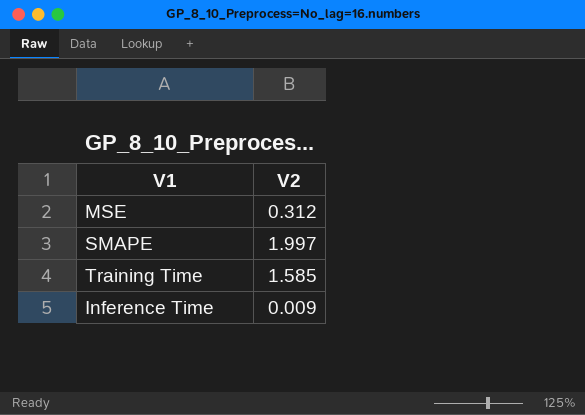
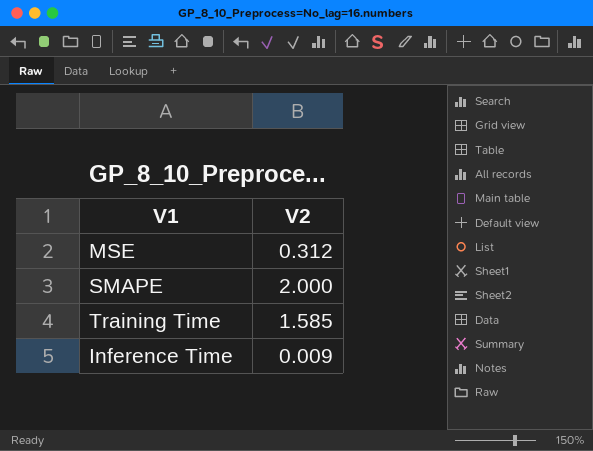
SMAPE | V2: 1.997 -> 2.000

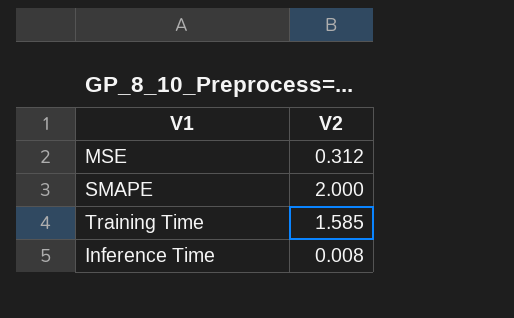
Inference Time | V2: 0.009 -> 0.008

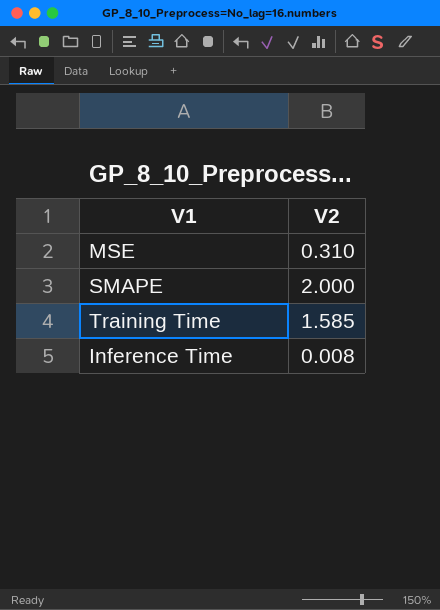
MSE | V2: 0.312 -> 0.310

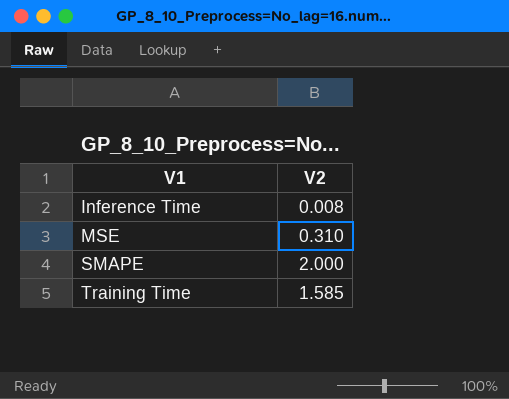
row order: none -> V1 ascending

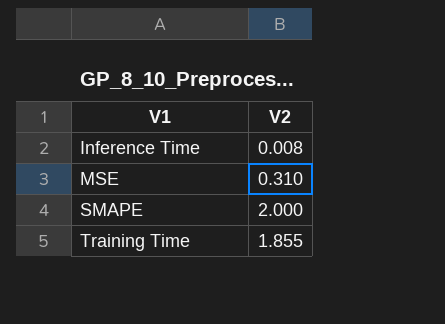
Training Time | V2: 1.585 -> 1.855

